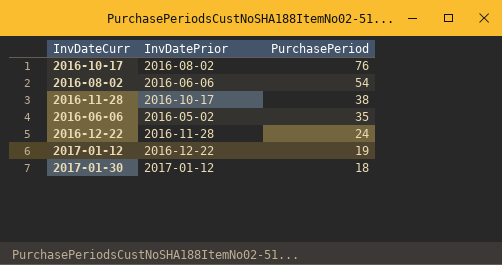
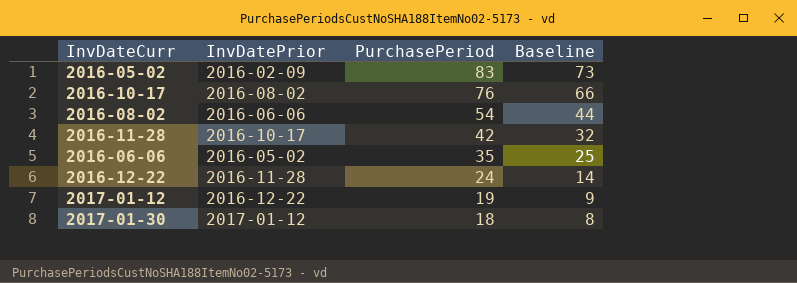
column Baseline | formula: none -> [PurchasePeriod] - 10
row 2016-05-02: none -> 2016-02-09 | 83 | 73
2016-11-28 | PurchasePeriod: 38 -> 42

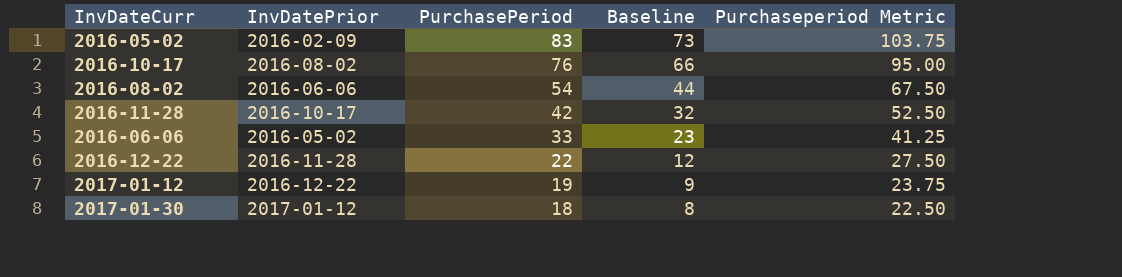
column Purchaseperiod Metric | formula: none -> [PurchasePeriod] * 1.25
2016-06-06 | PurchasePeriod: 35 -> 33
2016-06-06 | Baseline: 25 -> 23
2016-12-22 | PurchasePeriod: 24 -> 22
2016-12-22 | Baseline: 14 -> 12

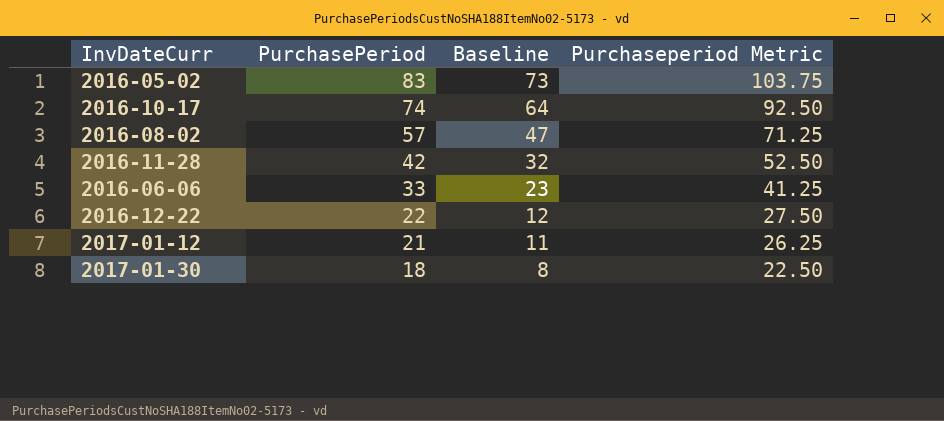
column InvDatePrior | position: 2 -> none
2016-10-17 | PurchasePeriod: 76 -> 74
2016-10-17 | Baseline: 66 -> 64
2016-10-17 | Purchaseperiod Metric: 95.00 -> 92.50
2016-08-02 | PurchasePeriod: 54 -> 57
2016-08-02 | Baseline: 44 -> 47
2016-08-02 | Purchaseperiod Metric: 67.50 -> 71.25
2017-01-12 | PurchasePeriod: 19 -> 21
2017-01-12 | Baseline: 9 -> 11
2017-01-12 | Purchaseperiod Metric: 23.75 -> 26.25

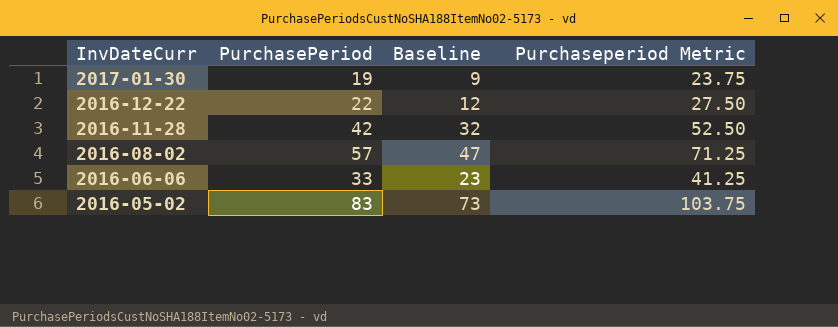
row order: PurchasePeriod descending -> InvDateCurr descending
row 2016-10-17: 74 | 64 | 92.50 -> none
row 2017-01-12: 21 | 11 | 26.25 -> none
2017-01-30 | PurchasePeriod: 18 -> 19
2017-01-30 | Baseline: 8 -> 9
2017-01-30 | Purchaseperiod Metric: 22.50 -> 23.75

